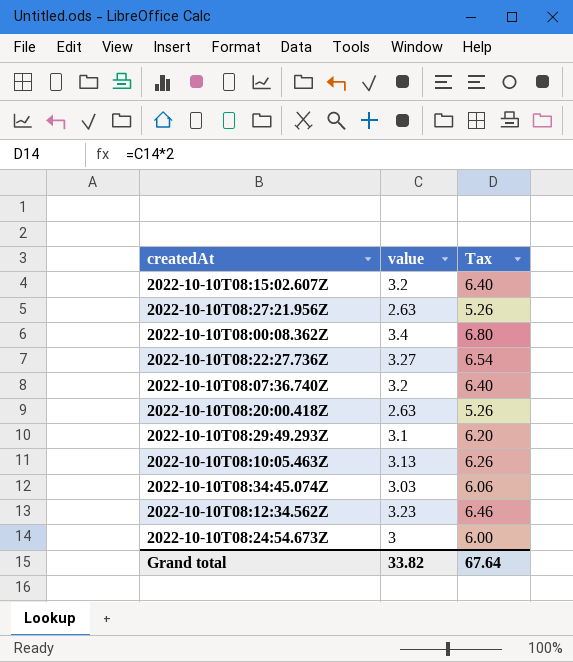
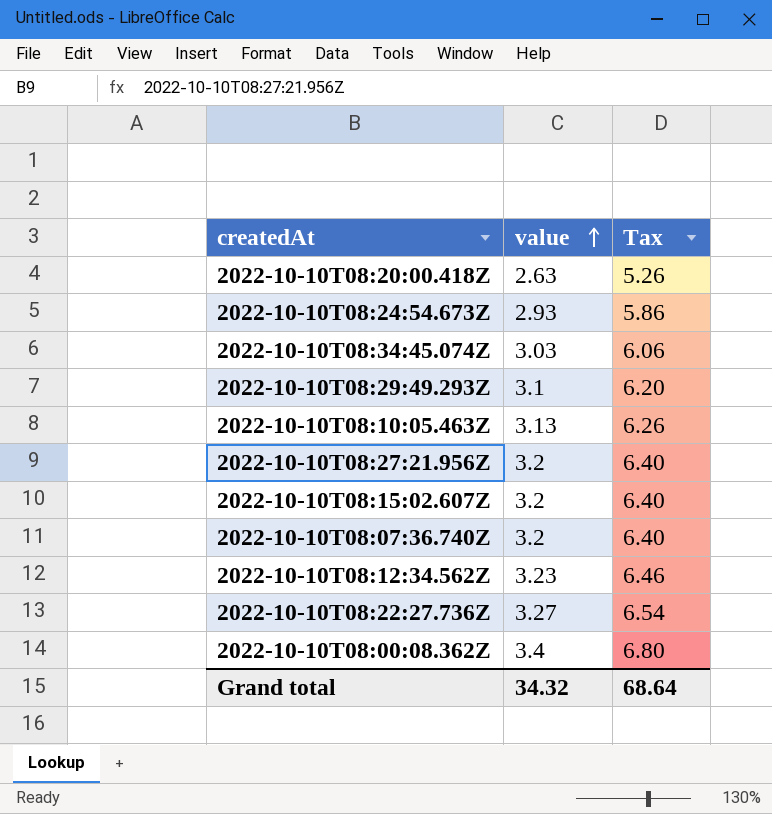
row order: none -> value ascending
2022-10-10T08:24:54.673Z | value: 3 -> 2.93
2022-10-10T08:24:54.673Z | Tax: 6.00 -> 5.86
2022-10-10T08:27:21.956Z | value: 2.63 -> 3.2
2022-10-10T08:27:21.956Z | Tax: 5.26 -> 6.40
Grand total | value: 33.82 -> 34.32
Grand total | Tax: 67.64 -> 68.64

